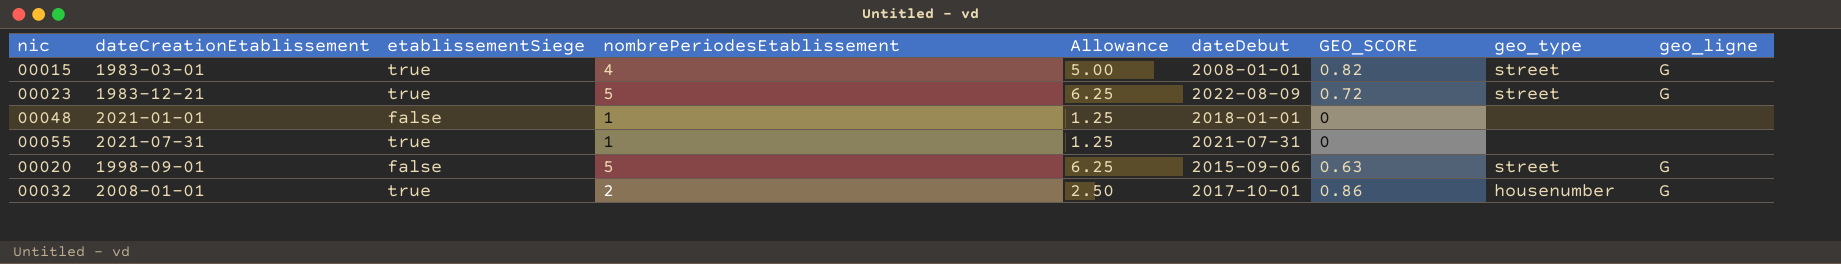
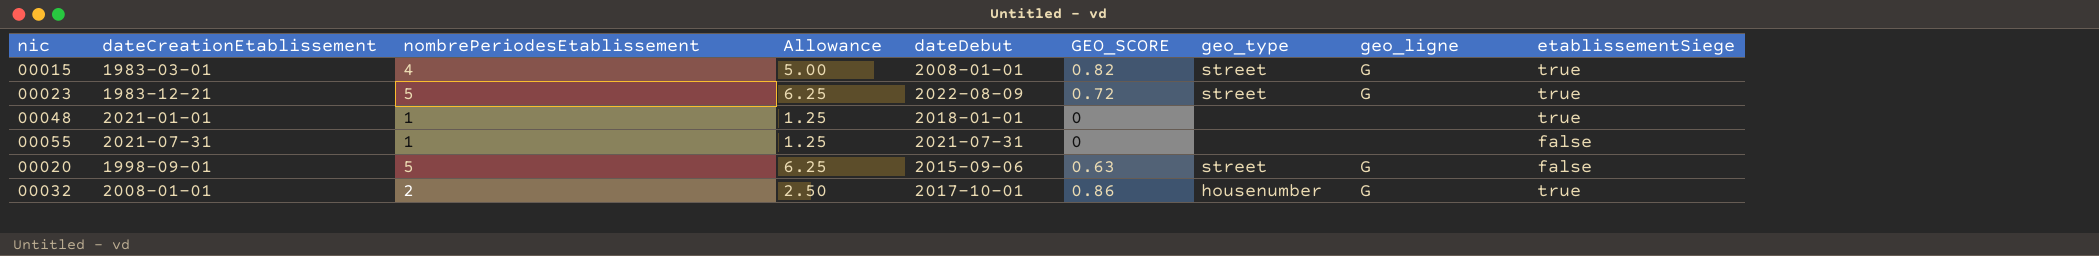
column etablissementSiege | position: 3 -> 9
00048 | etablissementSiege: false -> true
00055 | etablissementSiege: true -> false

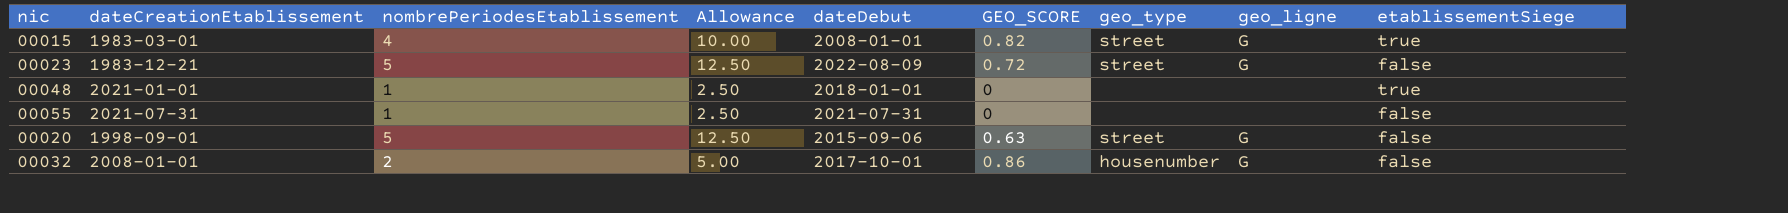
column Allowance | formula: [nombrePeriodesEtablissement] * 1.25 -> [nombrePeriodesEtablissement] * 2.5
00023 | etablissementSiege: true -> false
00032 | etablissementSiege: true -> false

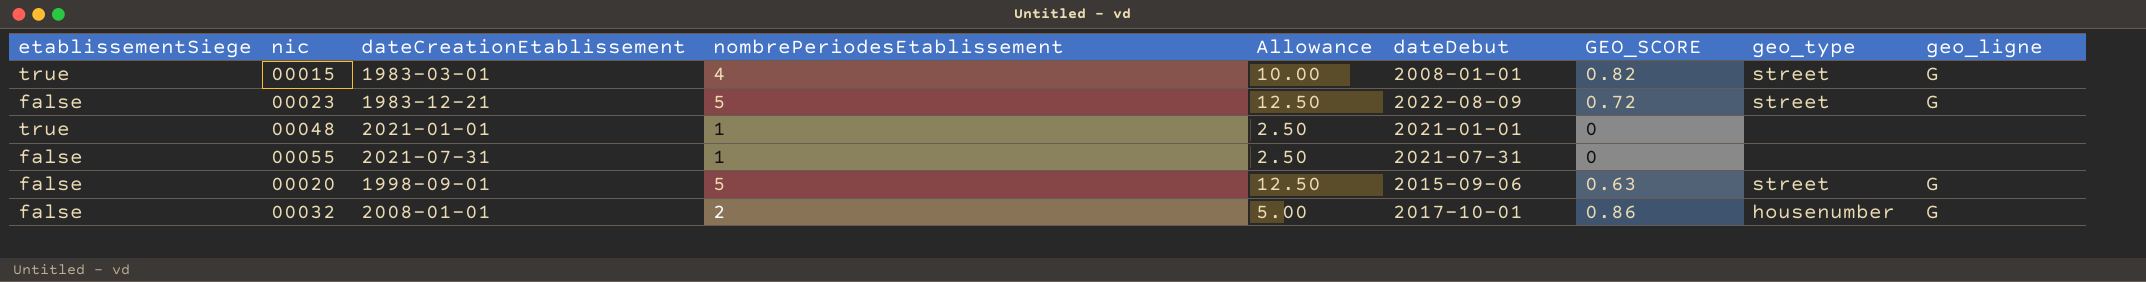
column etablissementSiege | position: 9 -> 1
00048 | dateDebut: 2018-01-01 -> 2021-01-01

